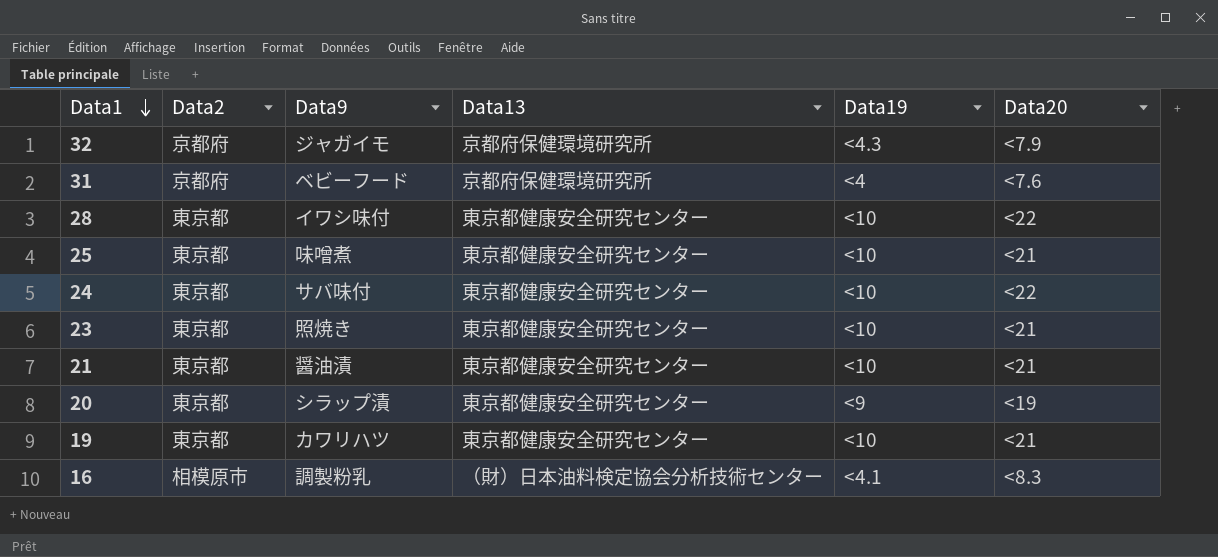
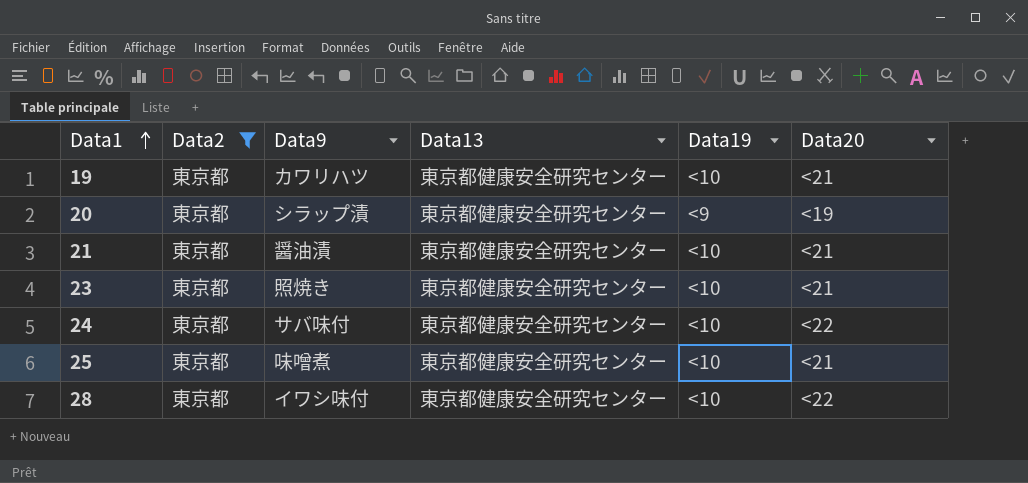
filter: none -> Data2 = 東京都
row order: Data1 descending -> Data1 ascending

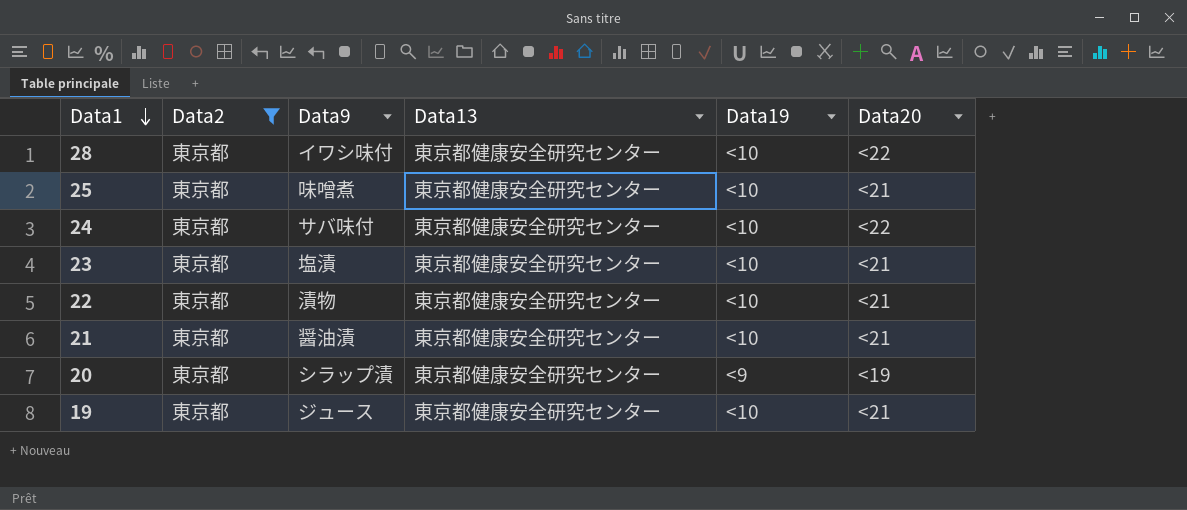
row order: Data1 ascending -> Data1 descending
23 | Data9: 照焼き -> 塩漬
row 22: none -> 東京都 | 漬物 | 東京都健康安全研究センター | <10 | <21
19 | Data9: カワリハツ -> ジュース

